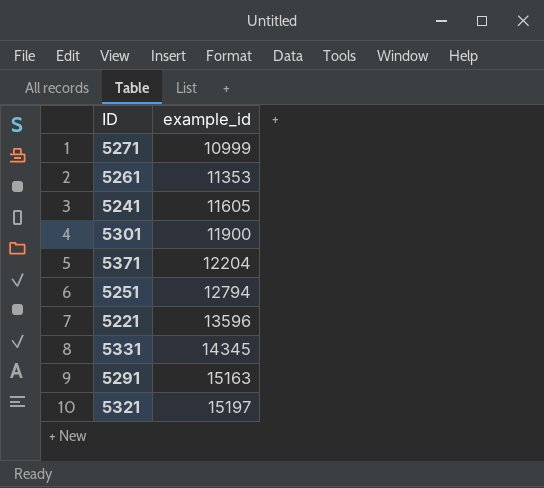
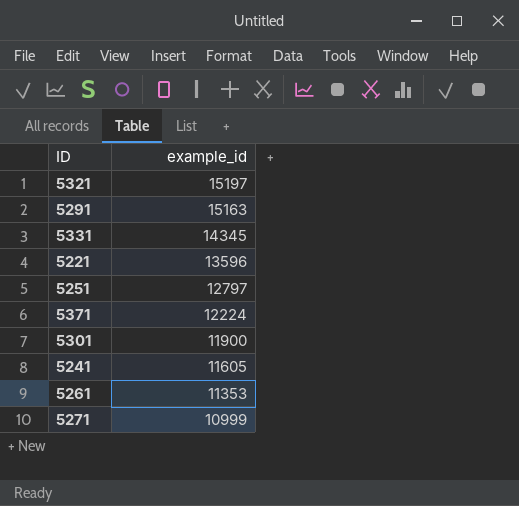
row order: example_id ascending -> example_id descending
5251 | example_id: 12794 -> 12797
5371 | example_id: 12204 -> 12224

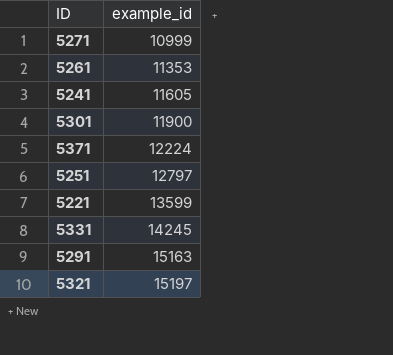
row order: example_id descending -> example_id ascending
5221 | example_id: 13596 -> 13599
5331 | example_id: 14345 -> 14245

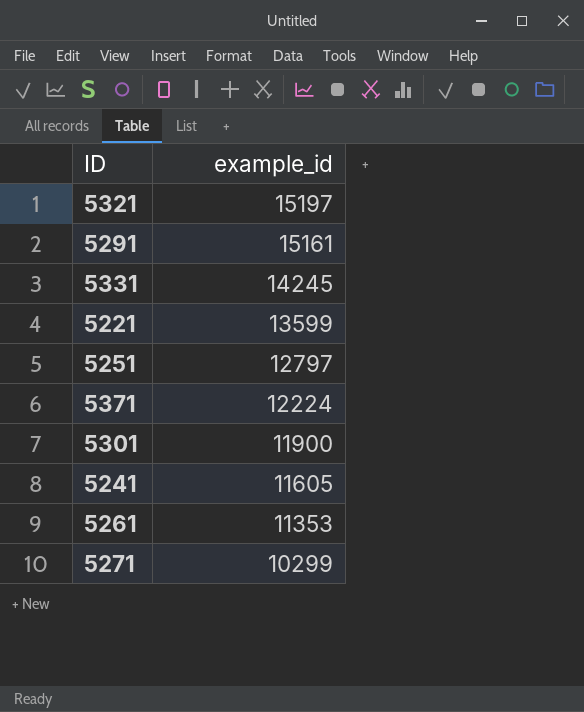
row order: example_id ascending -> example_id descending
5291 | example_id: 15163 -> 15161
5271 | example_id: 10999 -> 10299

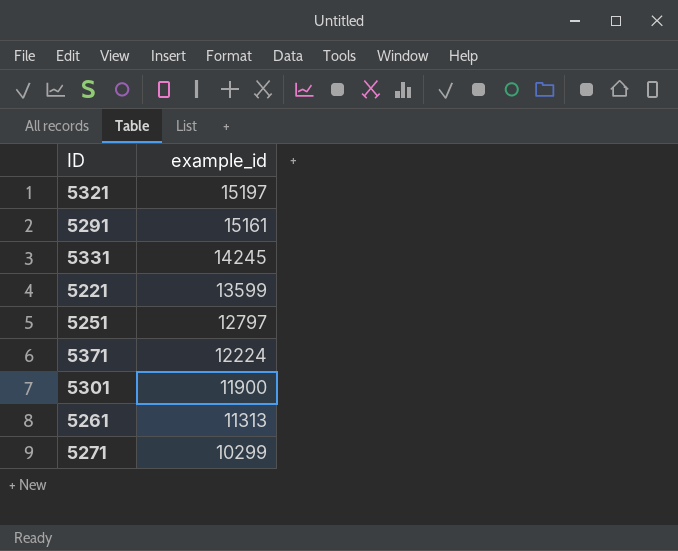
row 5241: 11605 -> none
5261 | example_id: 11353 -> 11313

